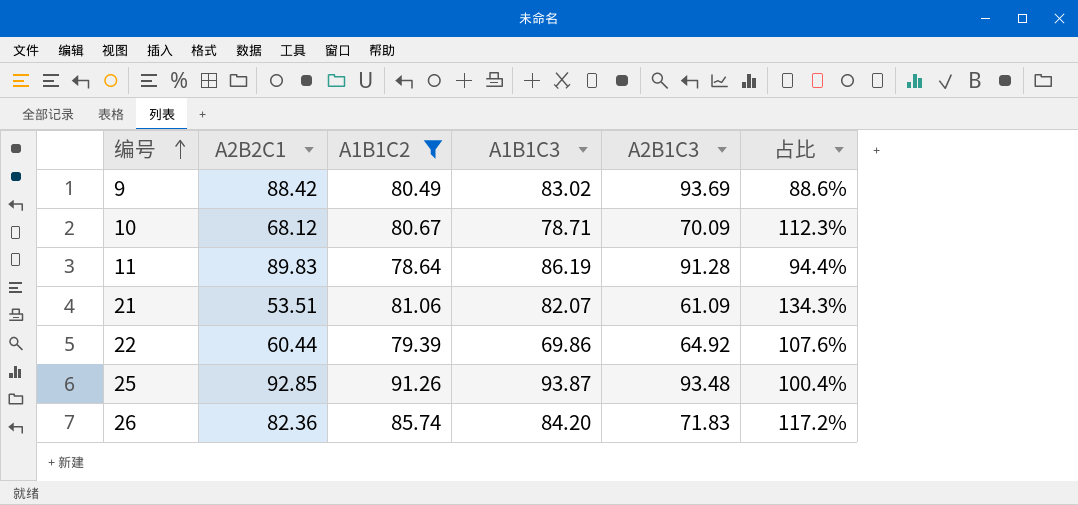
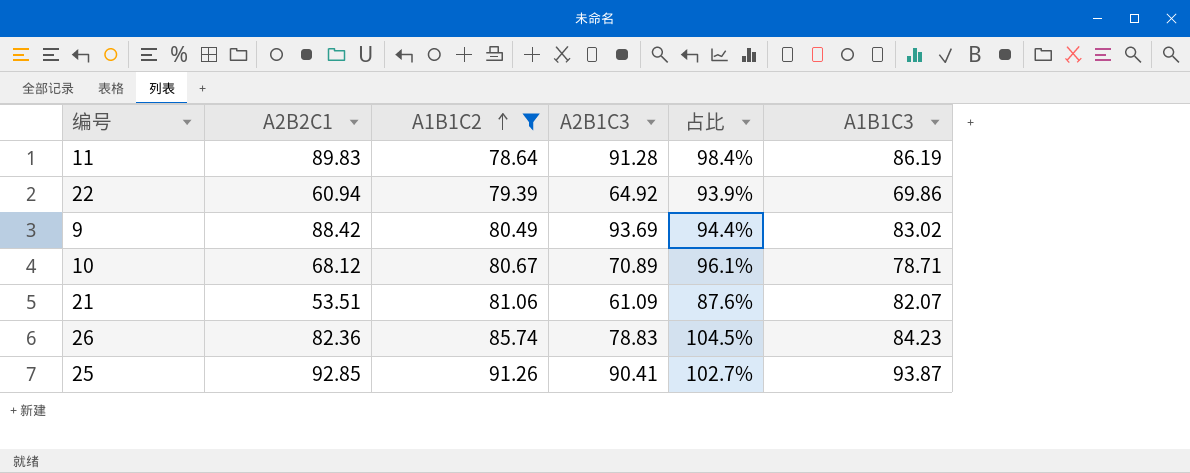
row order: 编号 ascending -> A1B1C2 ascending
column 占比 | formula: [A1B1C3] / [A2B1C3] -> [A2B2C1] / [A2B1C3]
column A1B1C3 | position: 4 -> 6
22 | A2B2C1: 60.44 -> 60.94
10 | A2B1C3: 70.09 -> 70.89
26 | A2B1C3: 71.83 -> 78.83
26 | A1B1C3: 84.20 -> 84.23
25 | A2B1C3: 93.48 -> 90.41

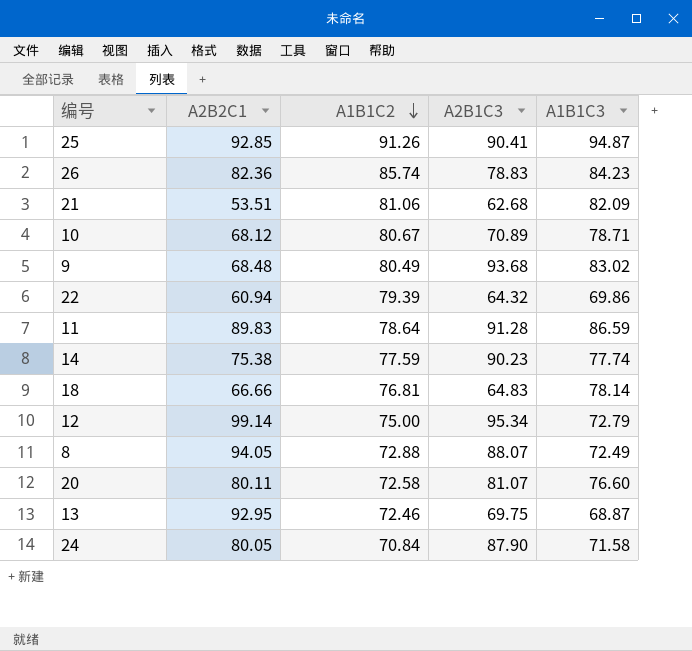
filter: A1B1C2 >= 78.64 -> none
row order: A1B1C2 ascending -> A1B1C2 descending
column 占比 | formula: [A2B2C1] / [A2B1C3] -> none
25 | A1B1C3: 93.87 -> 94.87
21 | A2B1C3: 61.09 -> 62.68
21 | A1B1C3: 82.07 -> 82.09
9 | A2B2C1: 88.42 -> 68.48
9 | A2B1C3: 93.69 -> 93.68
22 | A2B1C3: 64.92 -> 64.32
11 | A1B1C3: 86.19 -> 86.59

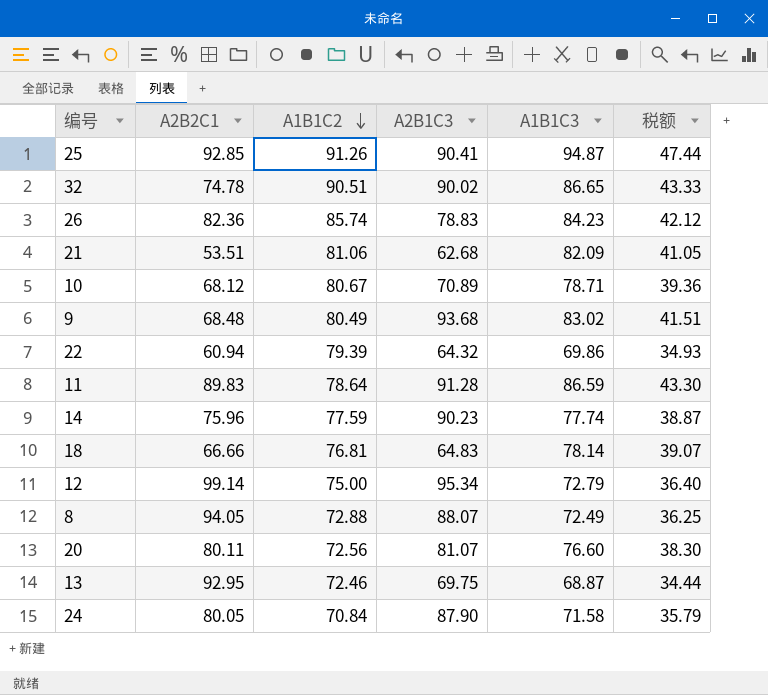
column 税额 | formula: none -> [A1B1C3] * 0.5
row 32: none -> 74.78 | 90.51 | 90.02 | 86.65 | 43.33
14 | A2B2C1: 75.38 -> 75.96
20 | A1B1C2: 72.58 -> 72.56

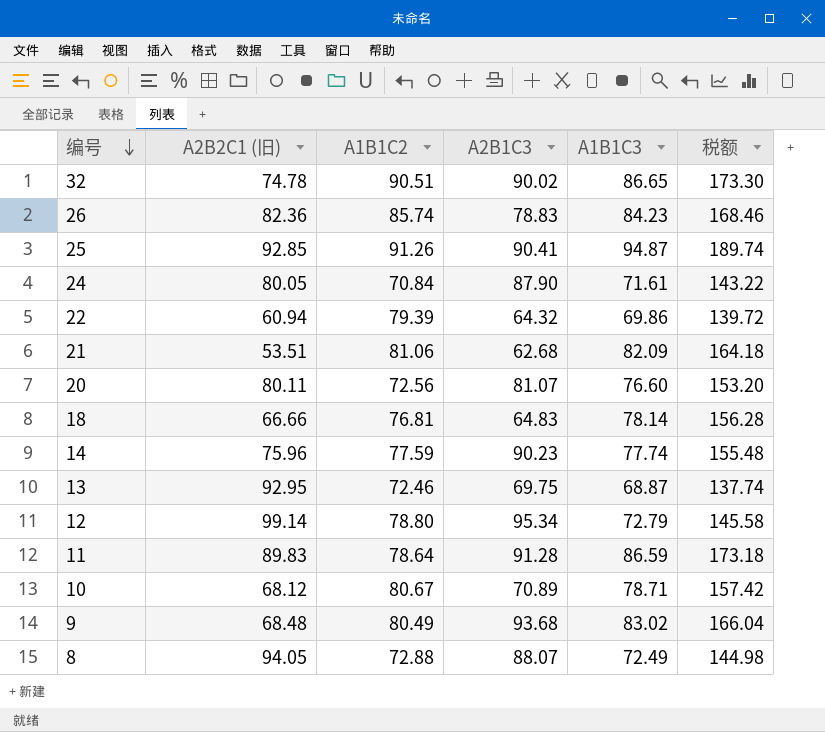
row order: A1B1C2 descending -> 编号 descending
column name: A2B2C1 -> A2B2C1 (旧)
column 税额 | formula: [A1B1C3] * 0.5 -> [A1B1C3] * 2
24 | A1B1C3: 71.58 -> 71.61
12 | A1B1C2: 75.00 -> 78.80

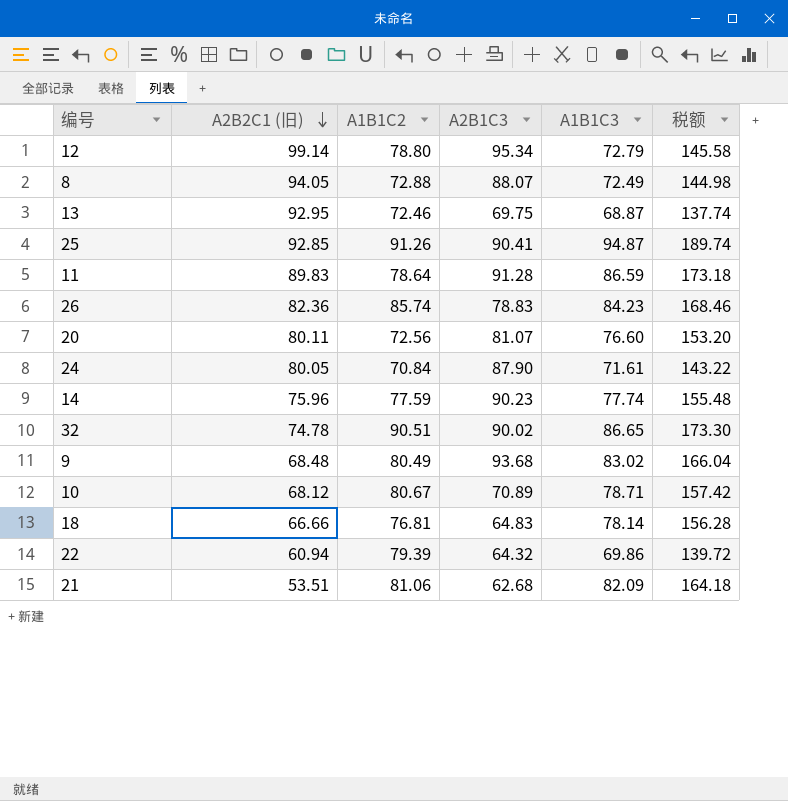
row order: 编号 descending -> A2B2C1 (旧) descending

